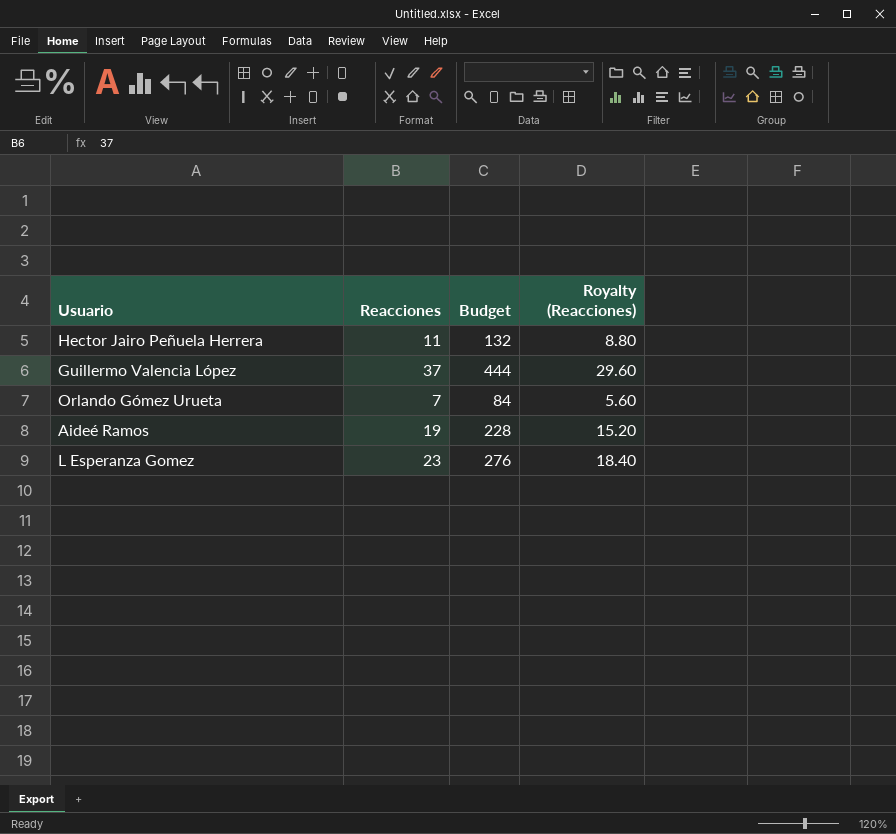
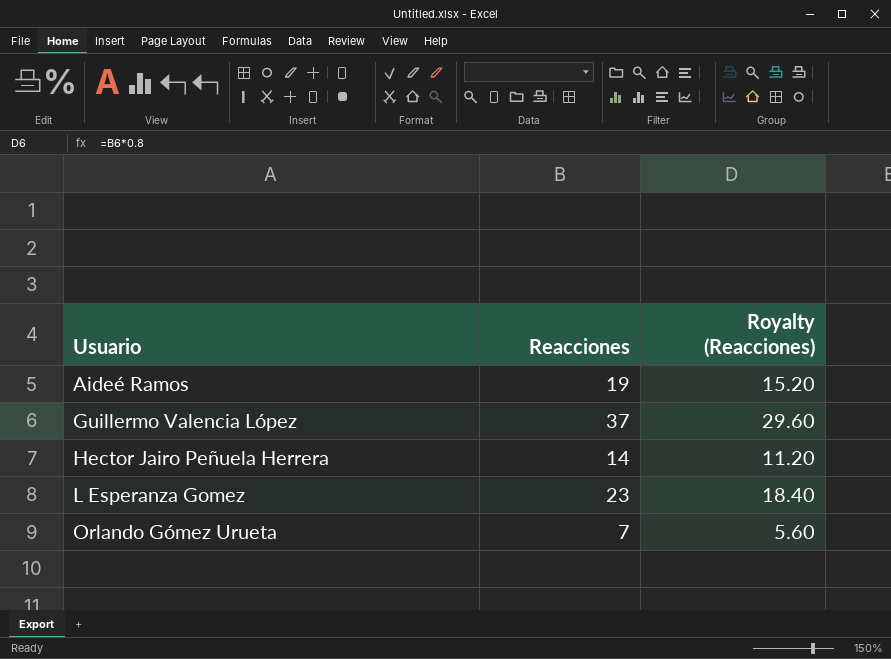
row order: none -> Usuario ascending
column Budget | formula: [Reacciones] * 12 -> none
Hector Jairo Peñuela Herrera | Reacciones: 11 -> 14
Hector Jairo Peñuela Herrera | Royalty (Reacciones): 8.80 -> 11.20

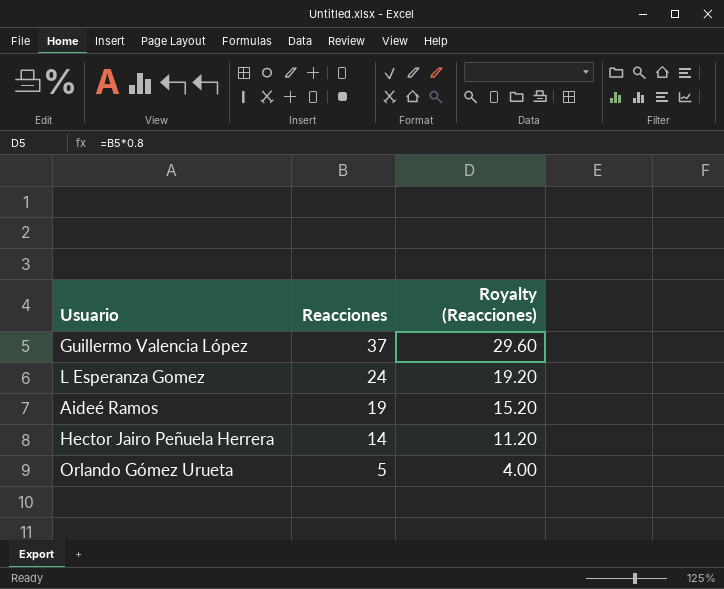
row order: Usuario ascending -> Reacciones descending
L Esperanza Gomez | Reacciones: 23 -> 24
L Esperanza Gomez | Royalty (Reacciones): 18.40 -> 19.20
Orlando Gómez Urueta | Reacciones: 7 -> 5
Orlando Gómez Urueta | Royalty (Reacciones): 5.60 -> 4.00

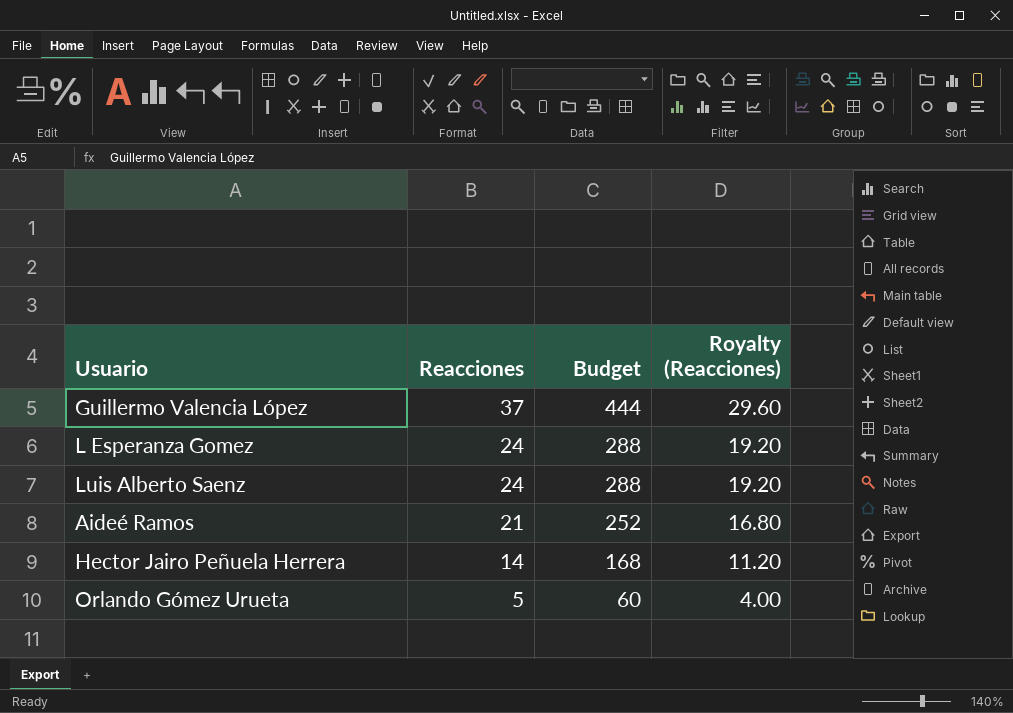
column Budget | formula: none -> [Reacciones] * 12
row Luis Alberto Saenz: none -> 24 | 288 | 19.20
Aideé Ramos | Reacciones: 19 -> 21
Aideé Ramos | Royalty (Reacciones): 15.20 -> 16.80

